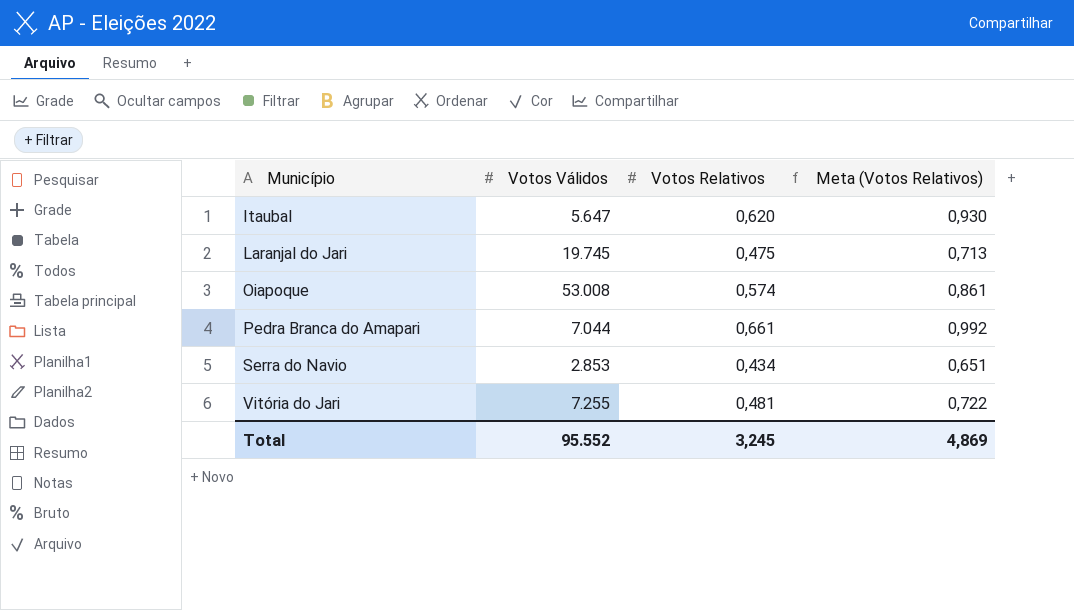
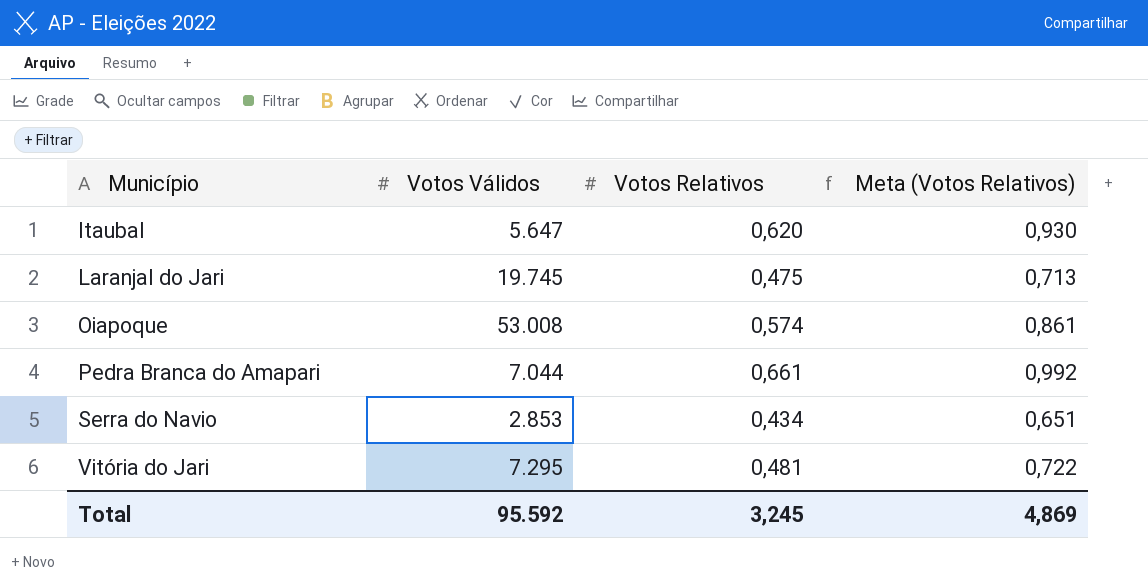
Vitória do Jari | Votos Válidos: 7.255 -> 7.295
Total | Votos Válidos: 95.552 -> 95.592

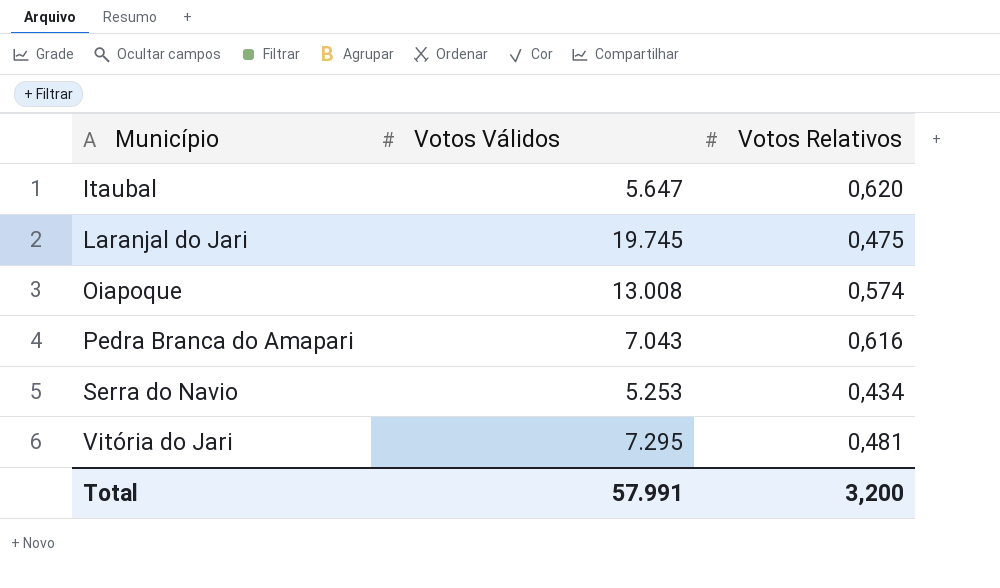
column Meta (Votos Relativos) | formula: [Votos Relativos] * 1,5 -> none
Oiapoque | Votos Válidos: 53.008 -> 13.008
Pedra Branca do Amapari | Votos Válidos: 7.044 -> 7.043
Pedra Branca do Amapari | Votos Relativos: 0,661 -> 0,616
Serra do Navio | Votos Válidos: 2.853 -> 5.253
Total | Votos Válidos: 95.592 -> 57.991
Total | Votos Relativos: 3,245 -> 3,200

